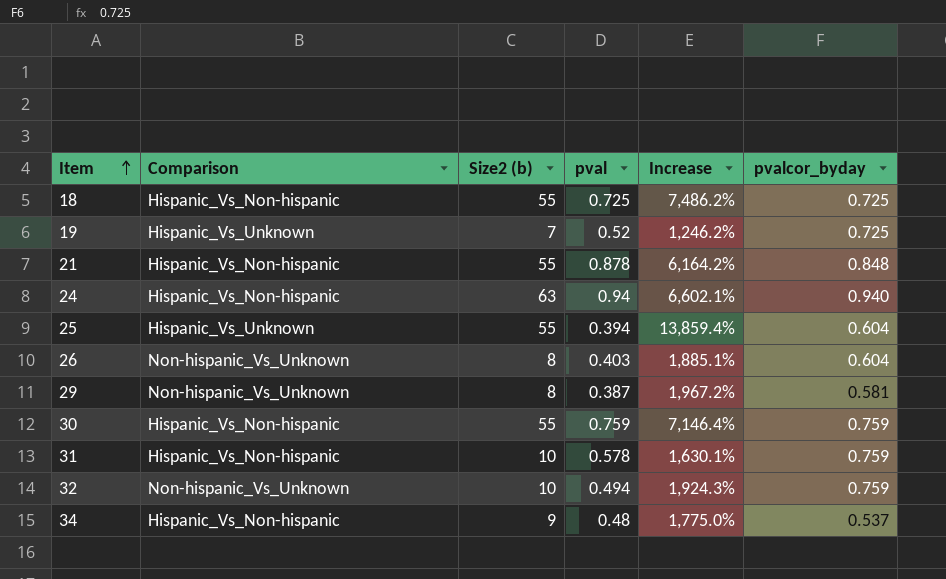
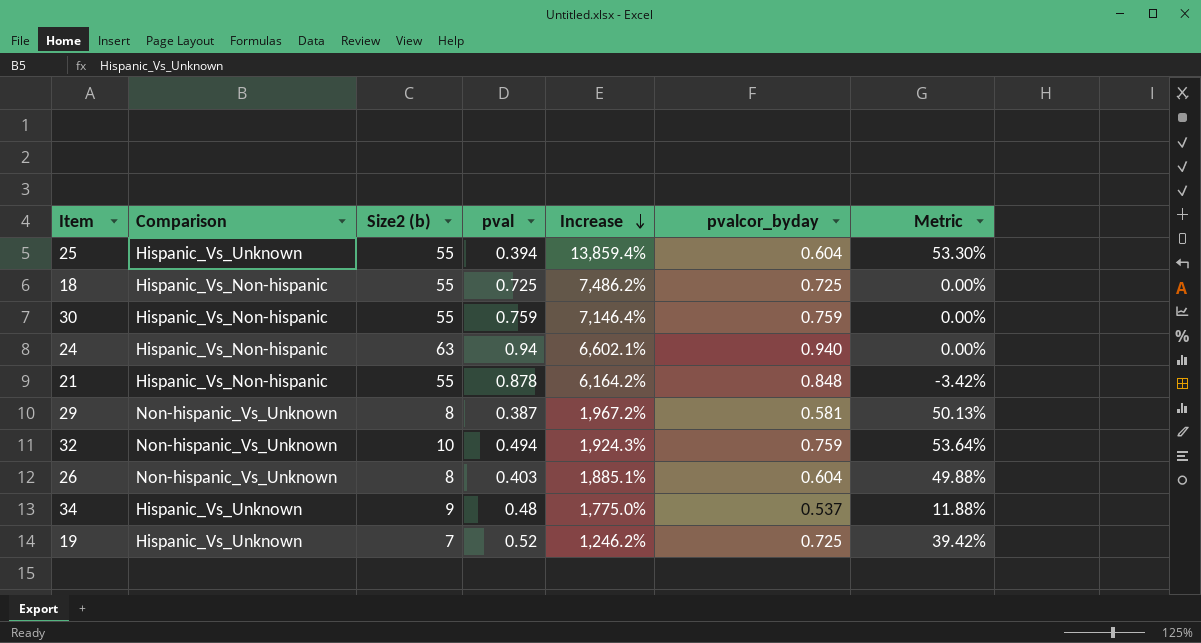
row order: Item ascending -> Increase descending
column Metric | formula: none -> ([pvalcor_byday] - [pval]) / [pval]
row 31: Hispanic_Vs_Non-hispanic | 10 | 0.578 | 1,630.1% | 0.759 -> none
34 | Comparison: Hispanic_Vs_Non-hispanic -> Hispanic_Vs_Unknown

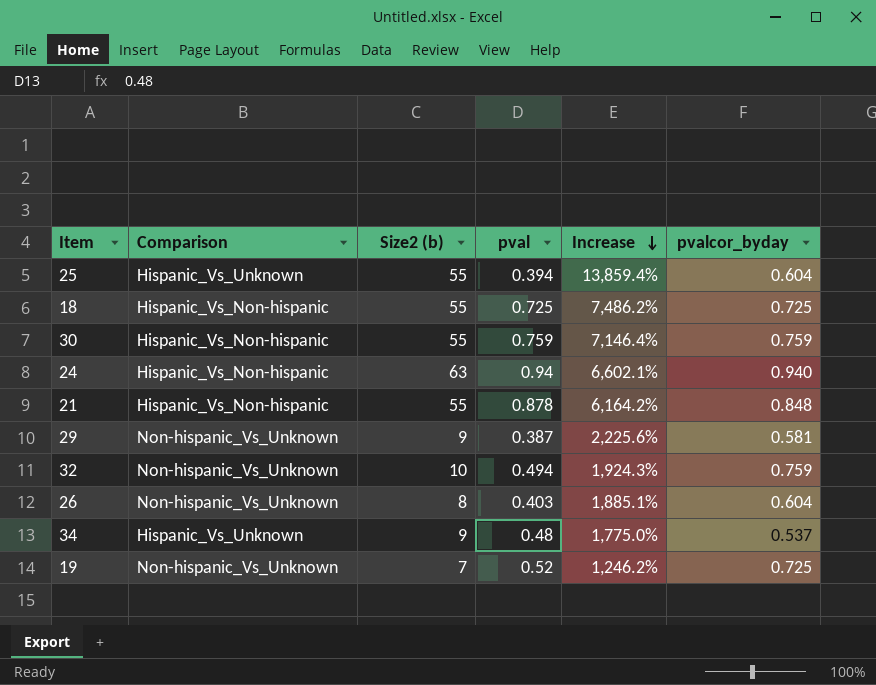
column Metric | formula: ([pvalcor_byday] - [pval]) / [pval] -> none
29 | Size2 (b): 8 -> 9
29 | Increase: 1,967.2% -> 2,225.6%
19 | Comparison: Hispanic_Vs_Unknown -> Non-hispanic_Vs_Unknown

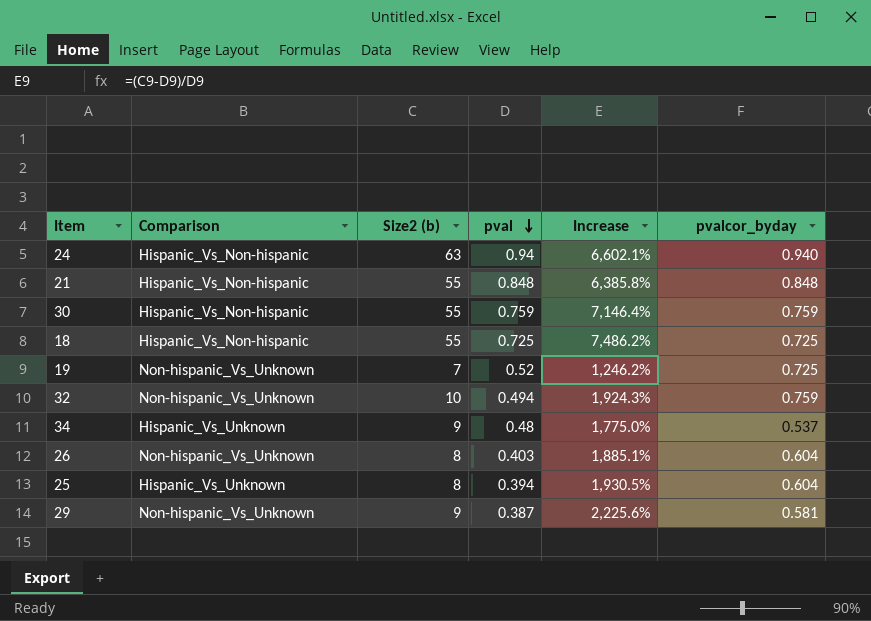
row order: Increase descending -> pval descending
21 | pval: 0.878 -> 0.848
21 | Increase: 6,164.2% -> 6,385.8%
25 | Size2 (b): 55 -> 8
25 | Increase: 13,859.4% -> 1,930.5%

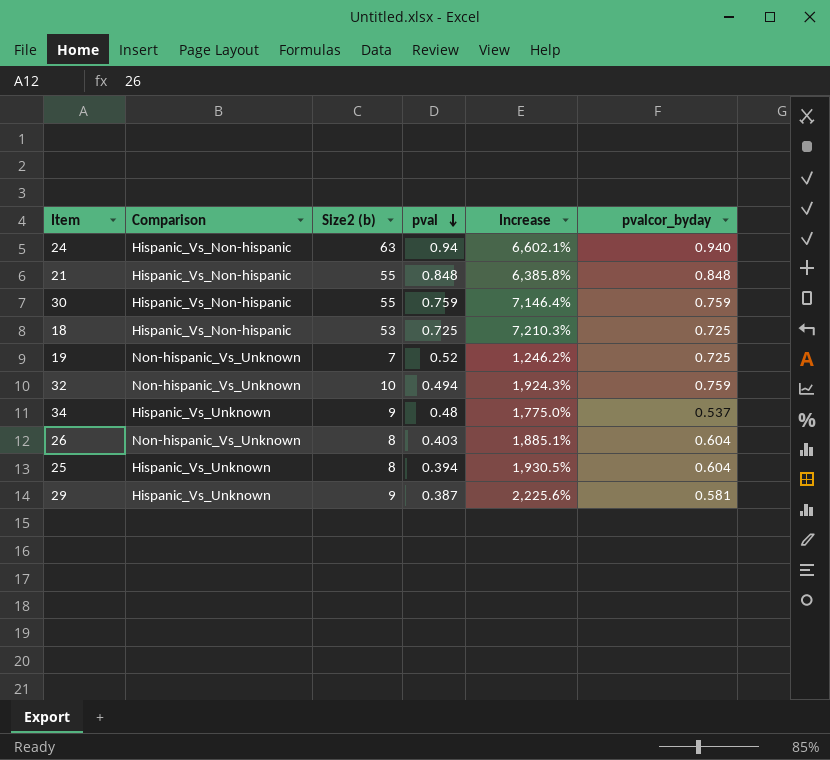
18 | Size2 (b): 55 -> 53
18 | Increase: 7,486.2% -> 7,210.3%
29 | Comparison: Non-hispanic_Vs_Unknown -> Hispanic_Vs_Unknown

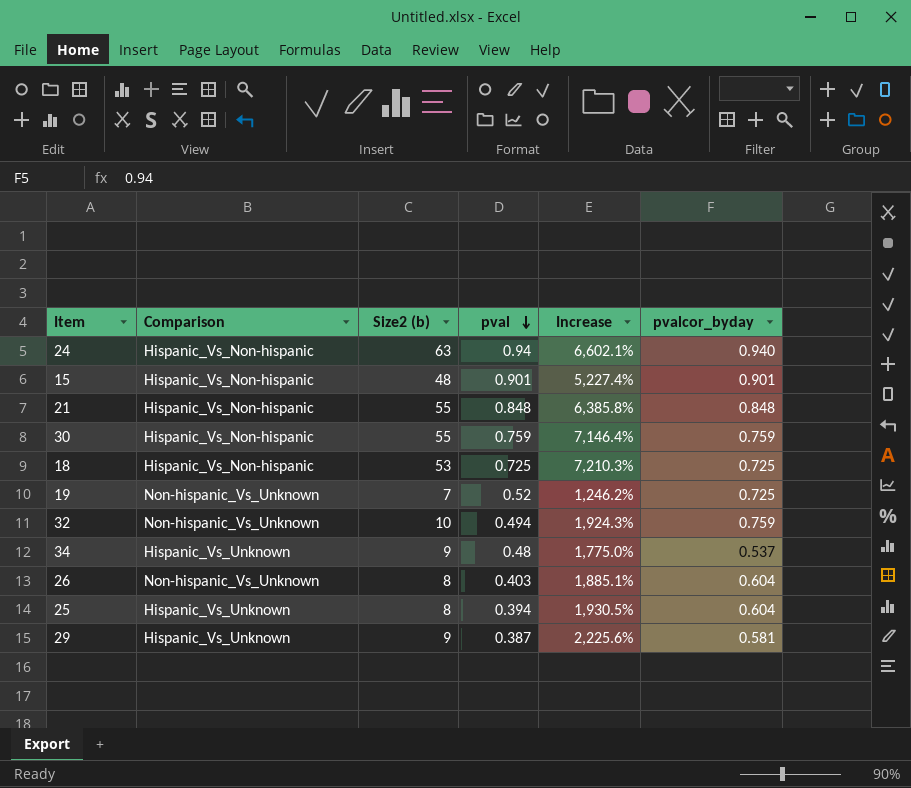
row 15: none -> Hispanic_Vs_Non-hispanic | 48 | 0.901 | 5,227.4% | 0.901

